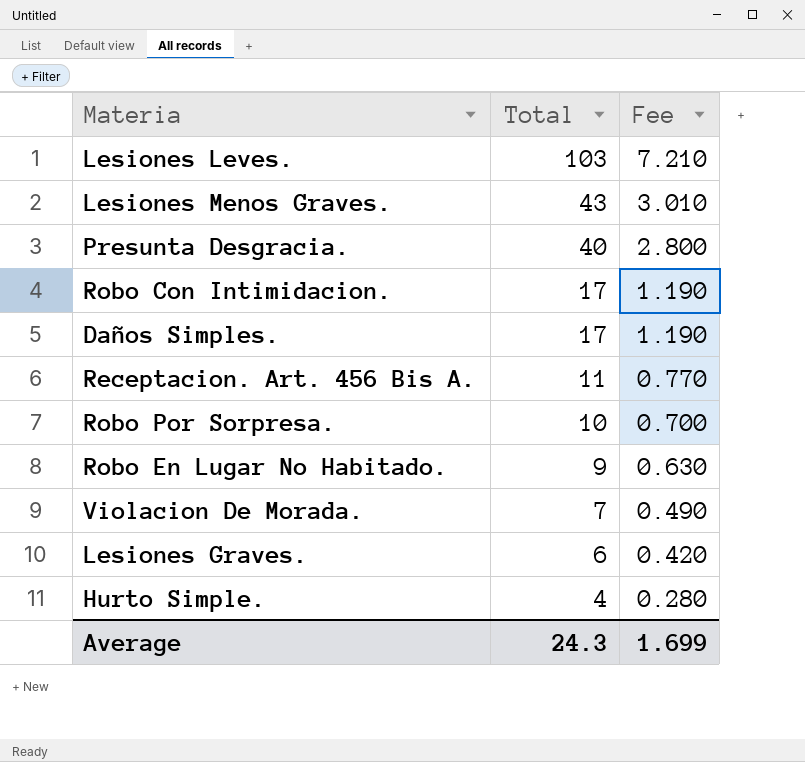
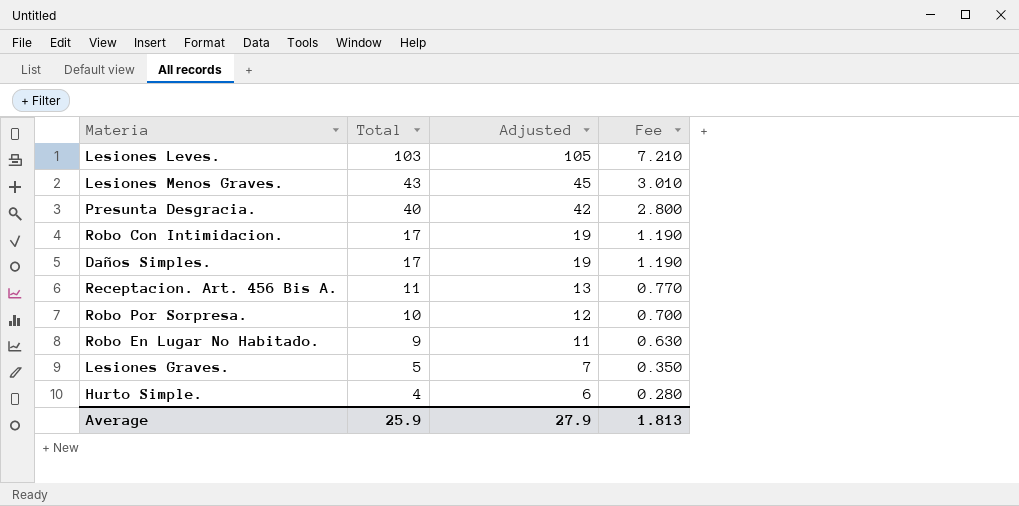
column Adjusted | formula: none -> [Total] + 2
row Violacion De Morada.: 7 | 0.490 -> none
Lesiones Graves. | Total: 6 -> 5
Lesiones Graves. | Fee: 0.420 -> 0.350
Average | Total: 24.3 -> 25.9
Average | Fee: 1.699 -> 1.813

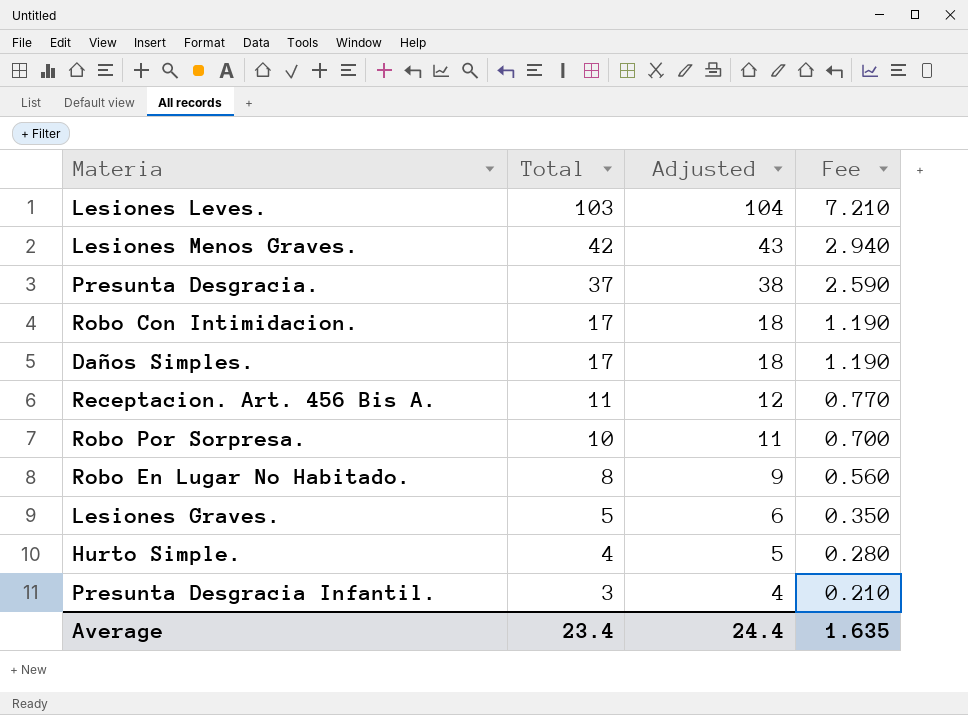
column Adjusted | formula: [Total] + 2 -> [Total] + 1
Lesiones Menos Graves. | Total: 43 -> 42
Lesiones Menos Graves. | Fee: 3.010 -> 2.940
Presunta Desgracia. | Total: 40 -> 37
Presunta Desgracia. | Fee: 2.800 -> 2.590
Robo En Lugar No Habitado. | Total: 9 -> 8
Robo En Lugar No Habitado. | Fee: 0.630 -> 0.560
row Presunta Desgracia Infantil.: none -> 3 | 4 | 0.210
Average | Total: 25.9 -> 23.4
Average | Adjusted: 27.9 -> 24.4
Average | Fee: 1.813 -> 1.635

